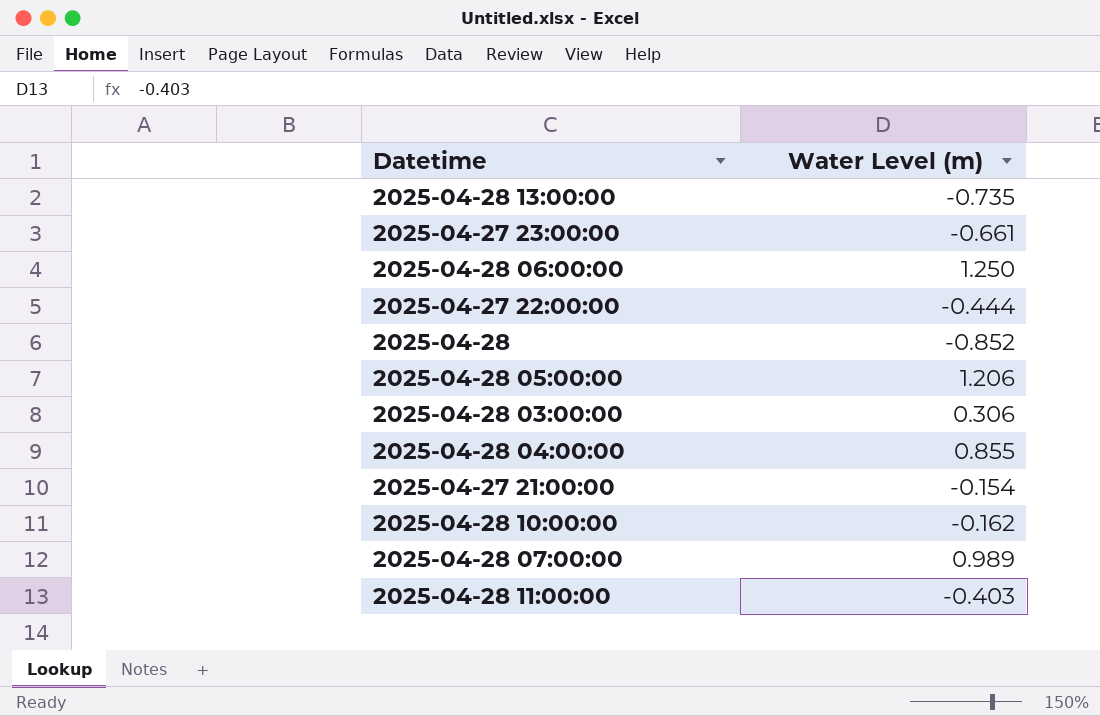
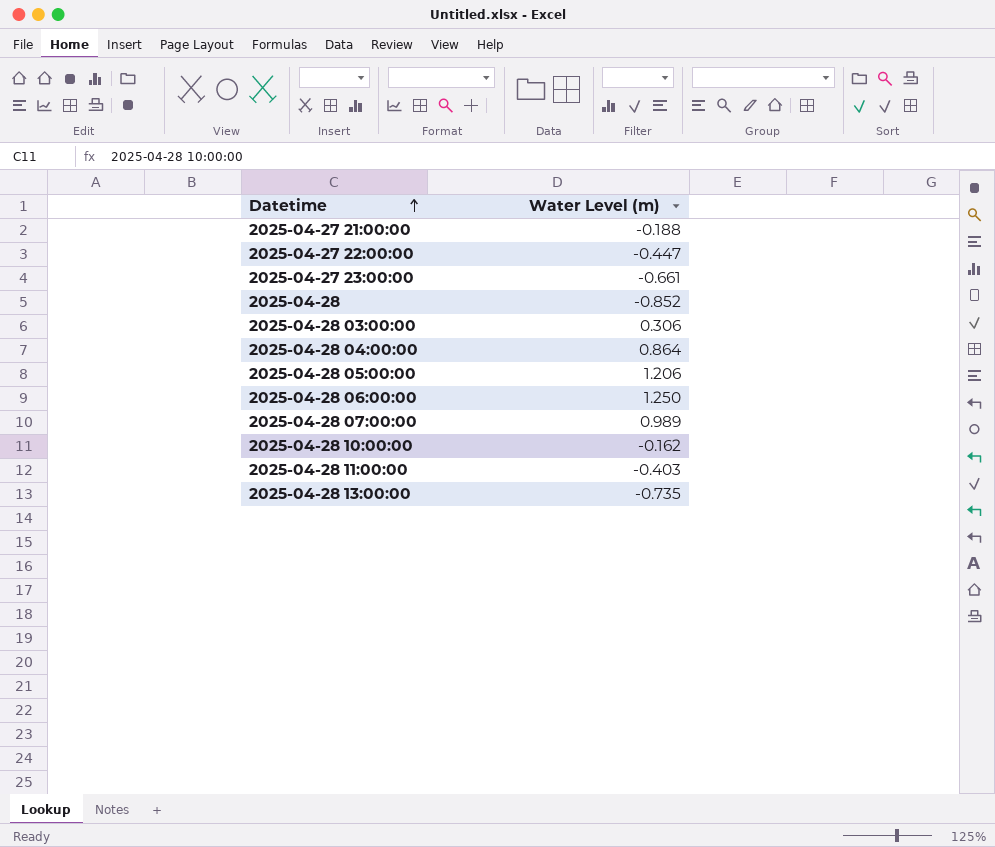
row order: none -> Datetime ascending
2025-04-27 21:00:00 | Water Level (m): -0.154 -> -0.188
2025-04-27 22:00:00 | Water Level (m): -0.444 -> -0.447
2025-04-28 04:00:00 | Water Level (m): 0.855 -> 0.864

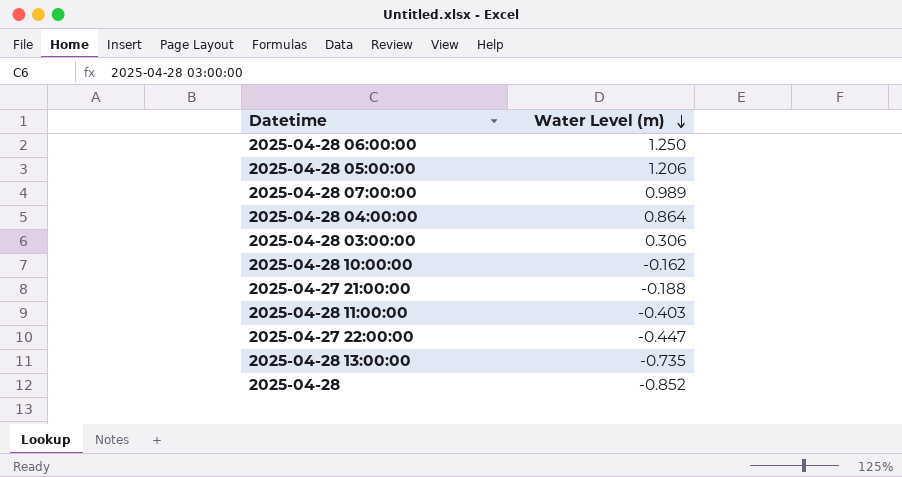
row order: Datetime ascending -> Water Level (m) descending
row 2025-04-27 23:00:00: -0.661 -> none

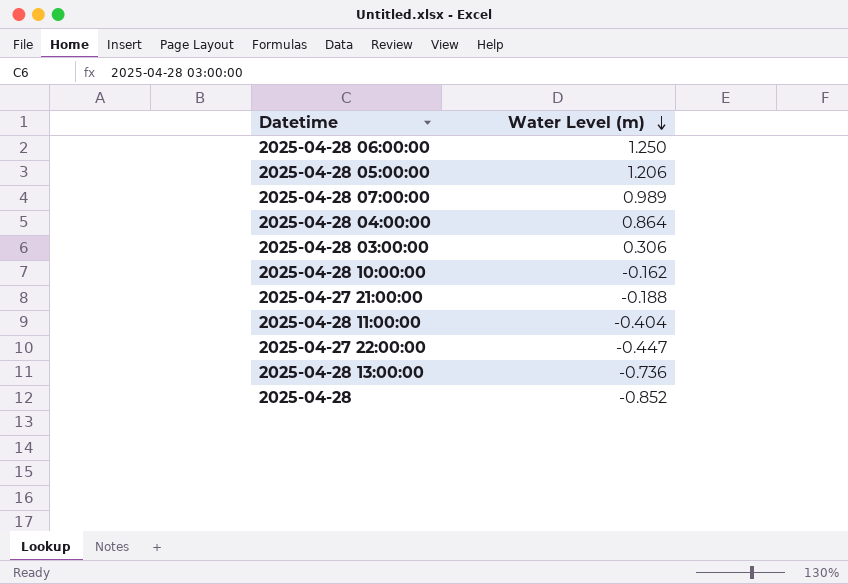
2025-04-28 11:00:00 | Water Level (m): -0.403 -> -0.404
2025-04-28 13:00:00 | Water Level (m): -0.735 -> -0.736

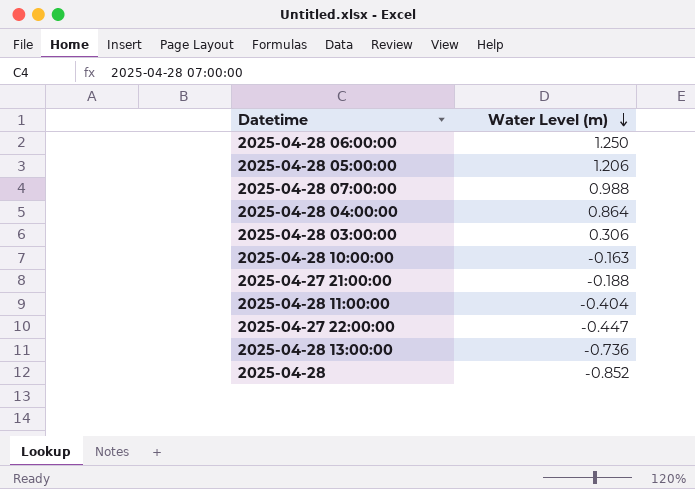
2025-04-28 07:00:00 | Water Level (m): 0.989 -> 0.988
2025-04-28 10:00:00 | Water Level (m): -0.162 -> -0.163

